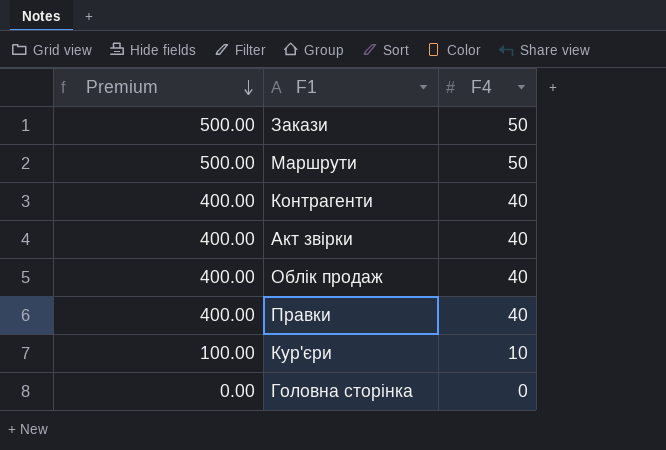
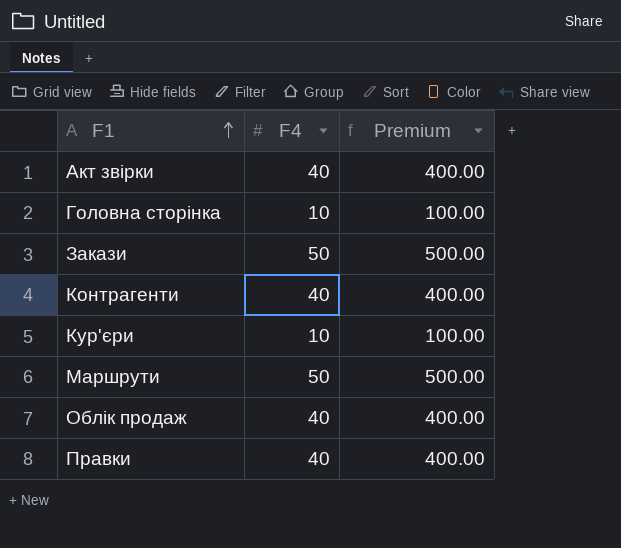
row order: Premium descending -> F1 ascending
column Premium | position: 1 -> 3
Головна сторінка | F4: 0 -> 10
Головна сторінка | Premium: 0.00 -> 100.00

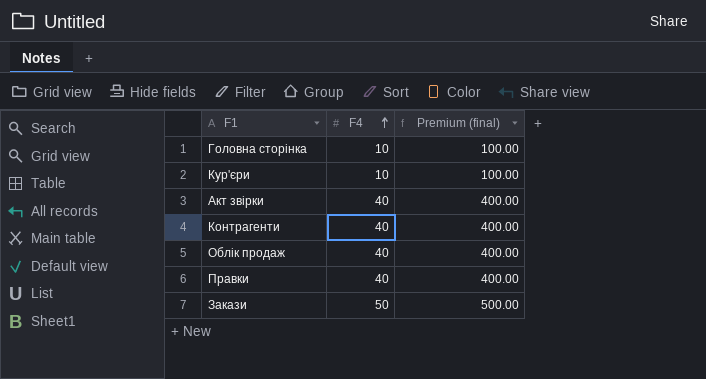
row order: F1 ascending -> F4 ascending
column name: Premium -> Premium (final)
row Маршрути: 50 | 500.00 -> none

